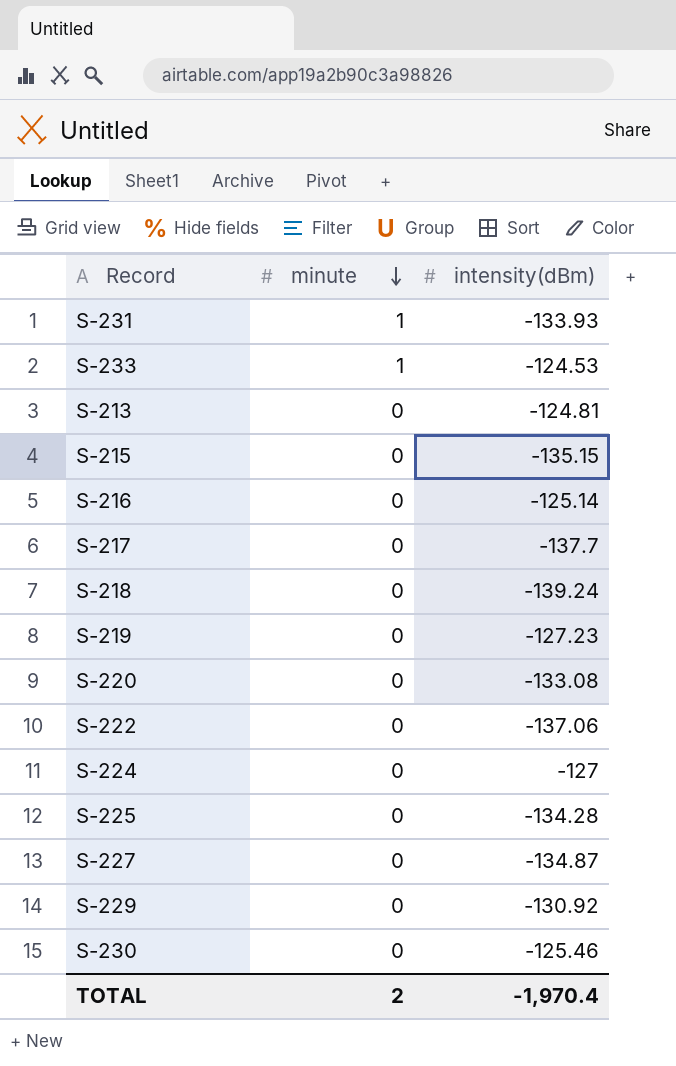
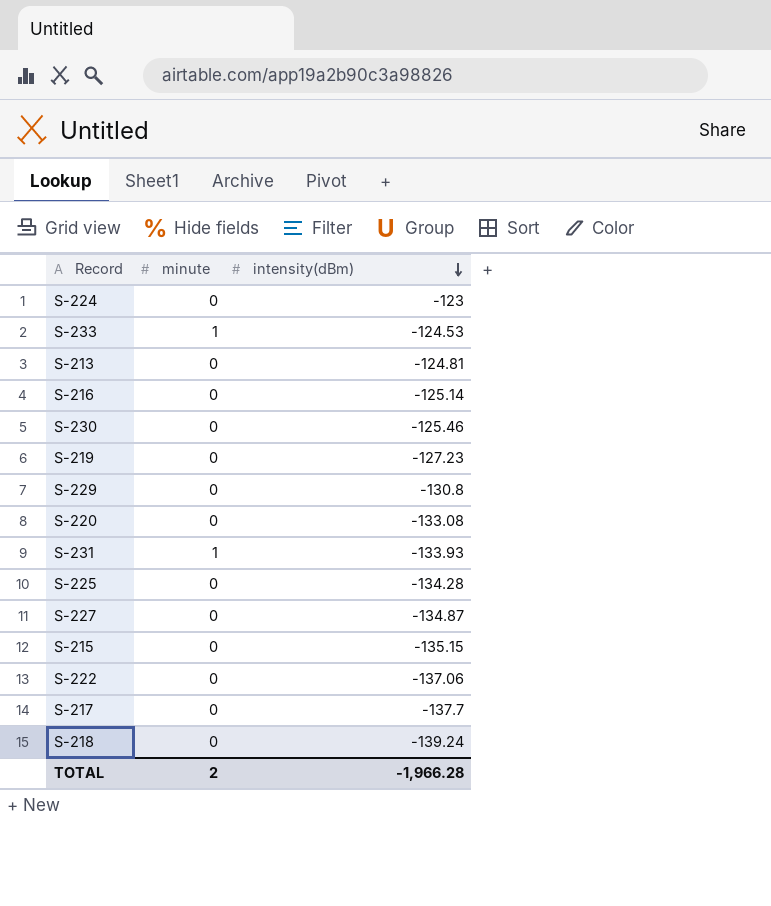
row order: minute descending -> intensity(dBm) descending
S-224 | intensity(dBm): -127 -> -123
S-229 | intensity(dBm): -130.92 -> -130.8
TOTAL | intensity(dBm): -1,970.4 -> -1,966.28

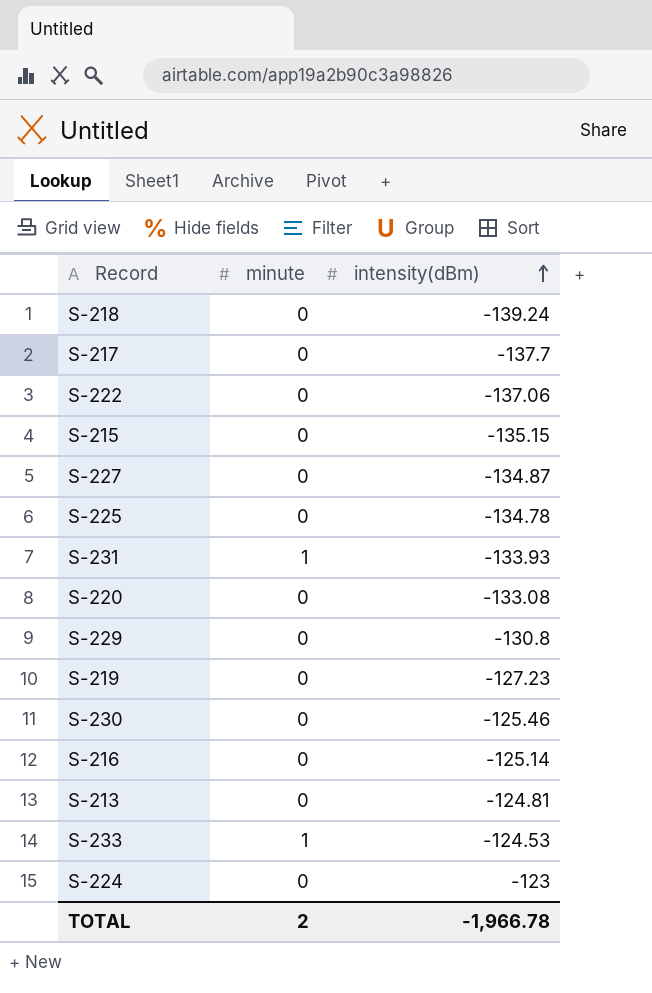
row order: intensity(dBm) descending -> intensity(dBm) ascending
S-225 | intensity(dBm): -134.28 -> -134.78
TOTAL | intensity(dBm): -1,966.28 -> -1,966.78

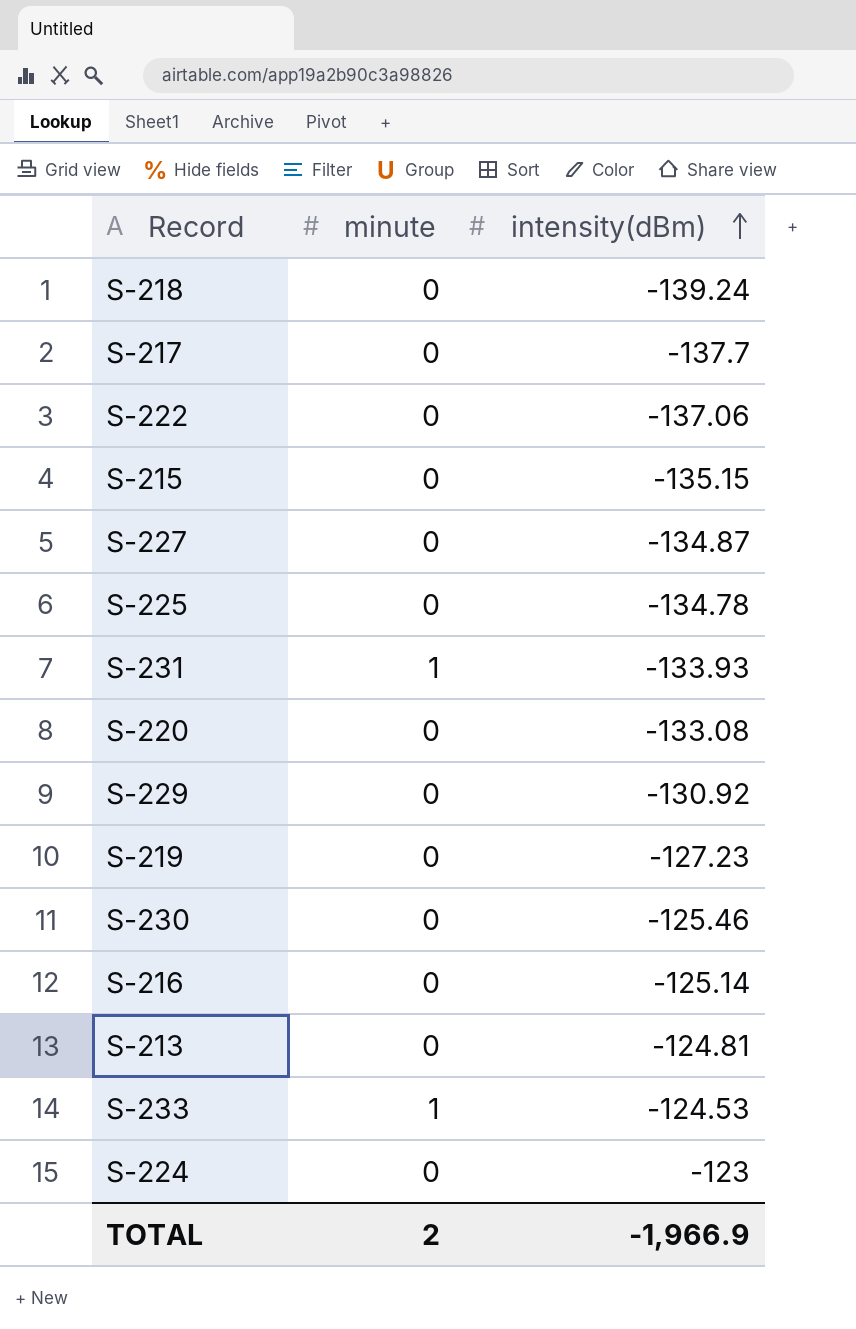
S-229 | intensity(dBm): -130.8 -> -130.92
TOTAL | intensity(dBm): -1,966.78 -> -1,966.9

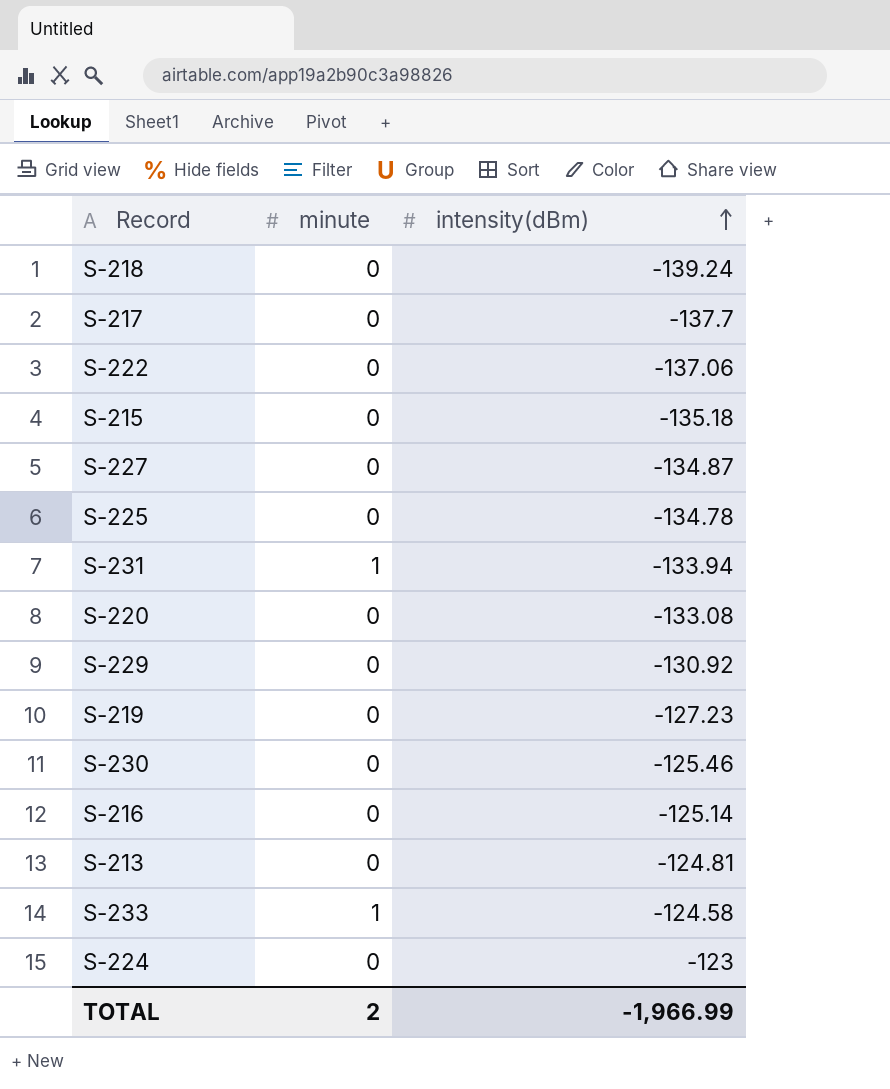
S-215 | intensity(dBm): -135.15 -> -135.18
S-231 | intensity(dBm): -133.93 -> -133.94
S-233 | intensity(dBm): -124.53 -> -124.58
TOTAL | intensity(dBm): -1,966.9 -> -1,966.99

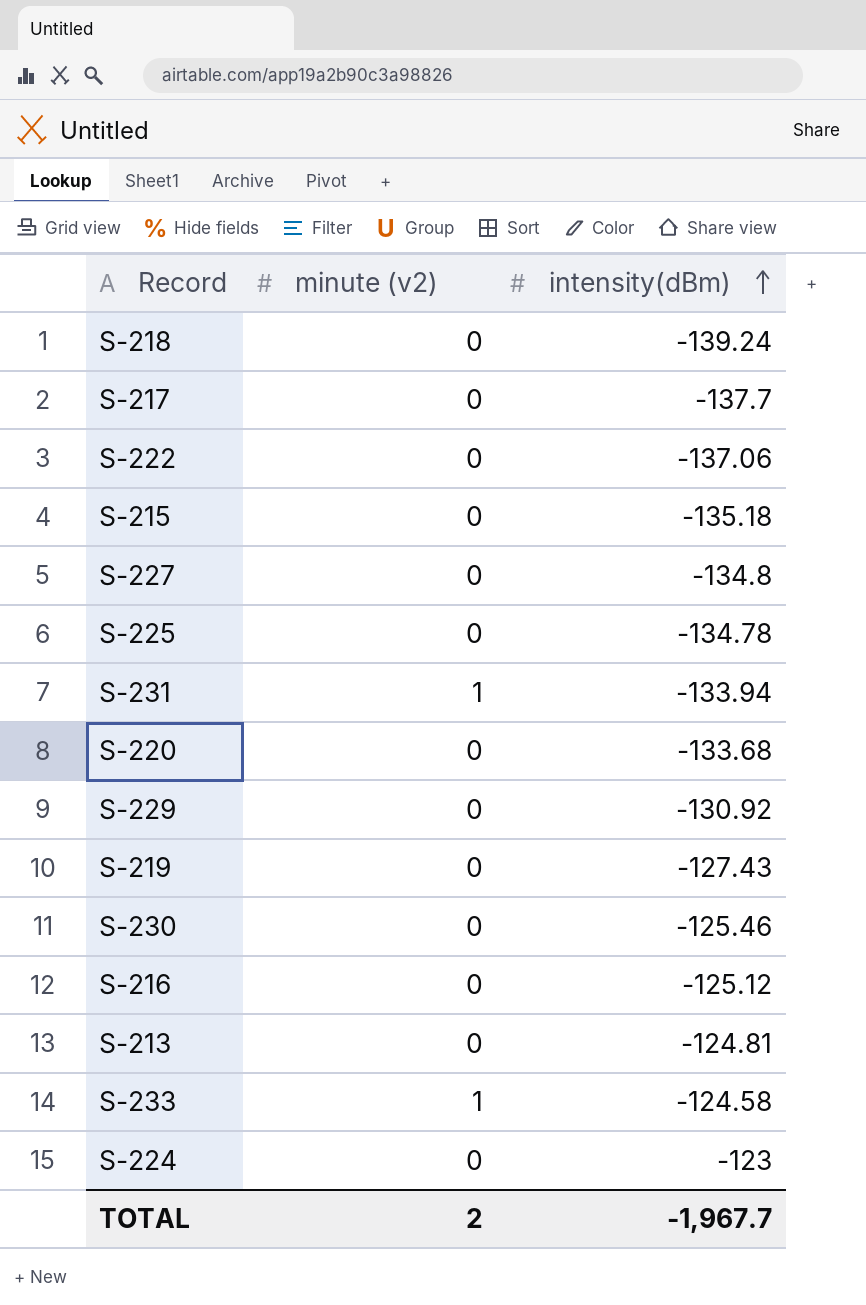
column name: minute -> minute (v2)
S-227 | intensity(dBm): -134.87 -> -134.8
S-220 | intensity(dBm): -133.08 -> -133.68
S-219 | intensity(dBm): -127.23 -> -127.43
S-216 | intensity(dBm): -125.14 -> -125.12
TOTAL | intensity(dBm): -1,966.99 -> -1,967.7

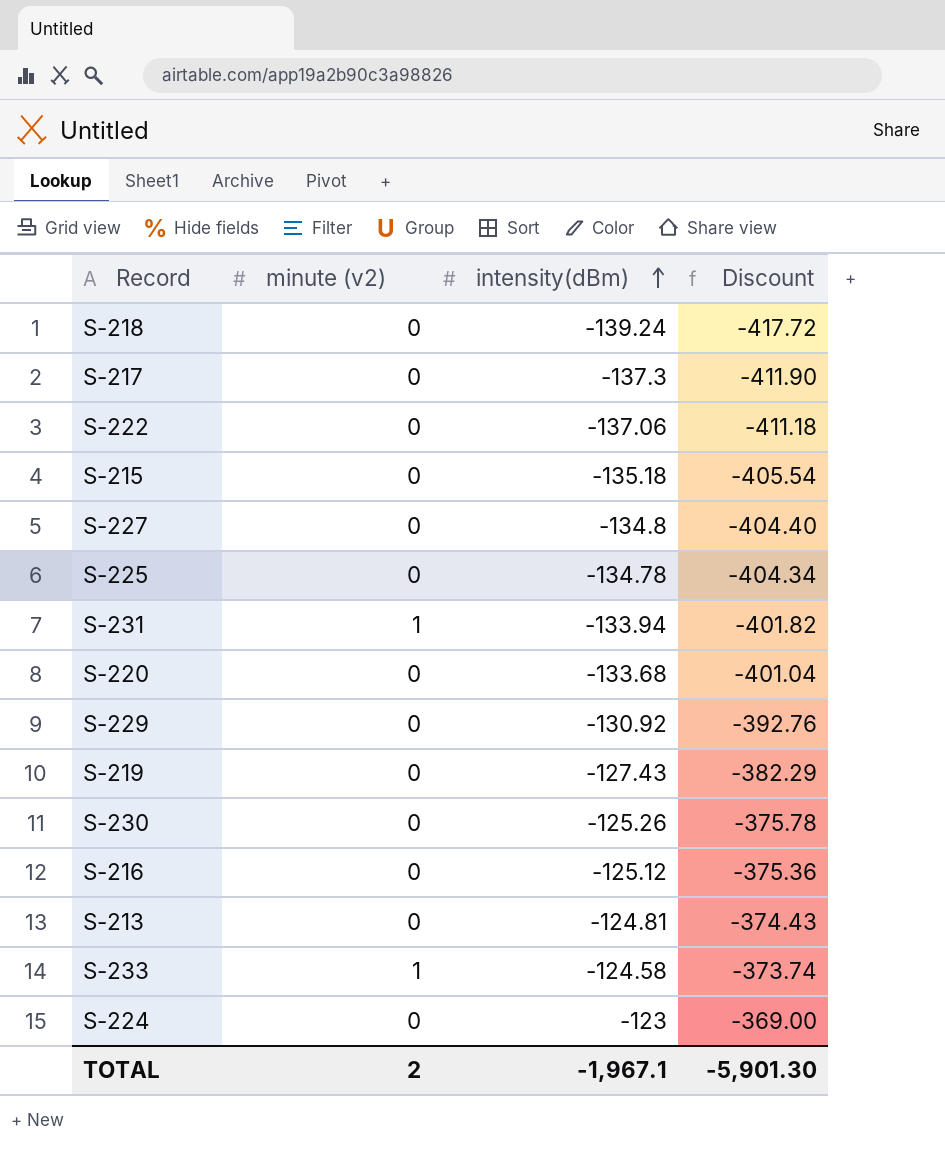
column Discount | formula: none -> [intensity(dBm)] * 3
S-217 | intensity(dBm): -137.7 -> -137.3
S-230 | intensity(dBm): -125.46 -> -125.26
TOTAL | intensity(dBm): -1,967.7 -> -1,967.1

